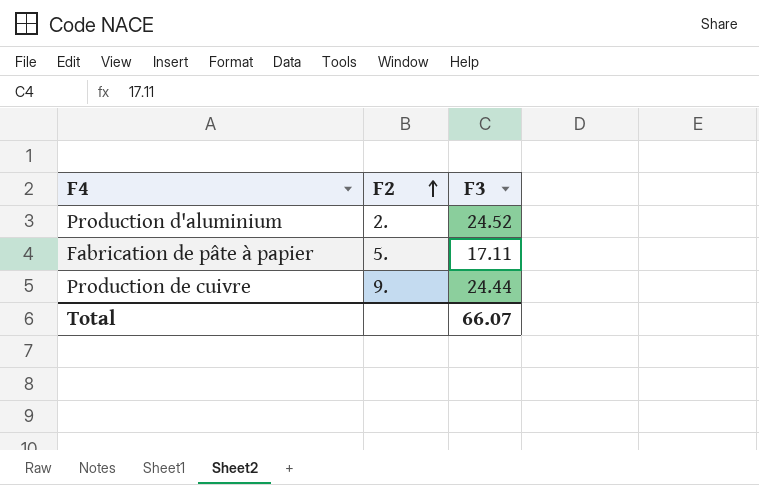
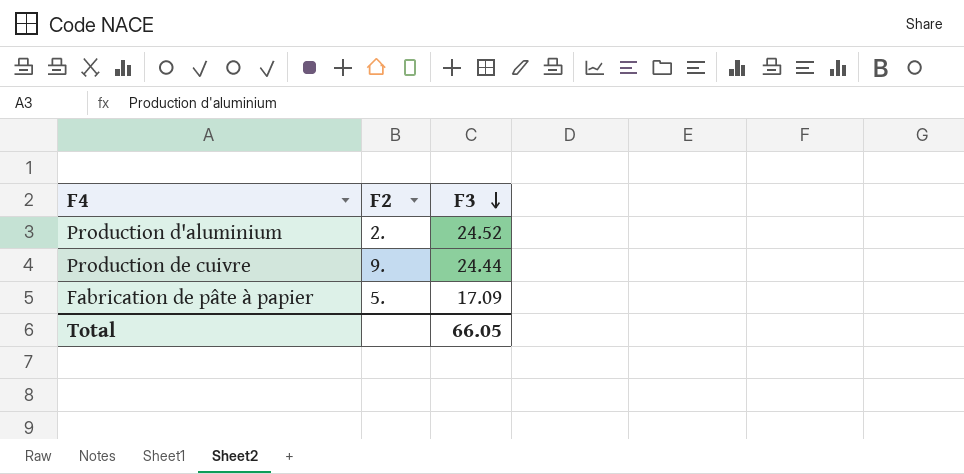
row order: F2 ascending -> F3 descending
Fabrication de pâte à papier | F3: 17.11 -> 17.09
Total | F3: 66.07 -> 66.05

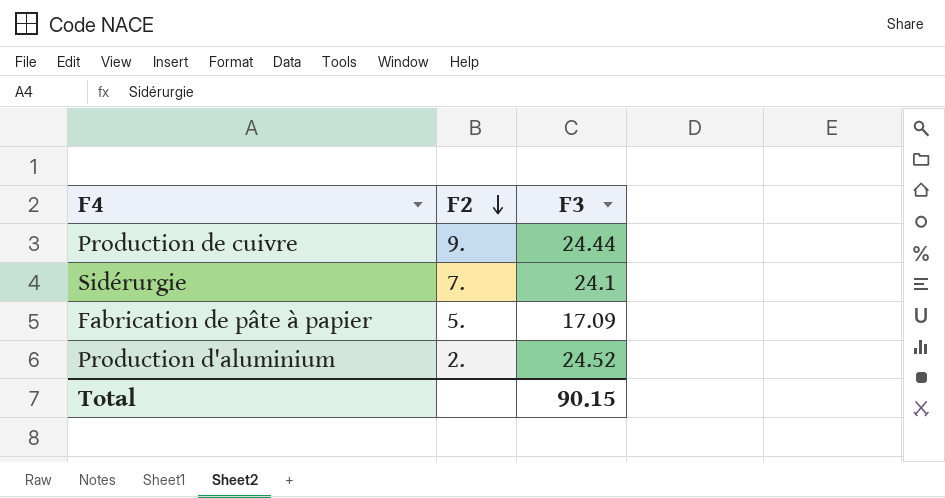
row order: F3 descending -> F2 descending
row Sidérurgie: none -> 7. | 24.1
Total | F3: 66.05 -> 90.15

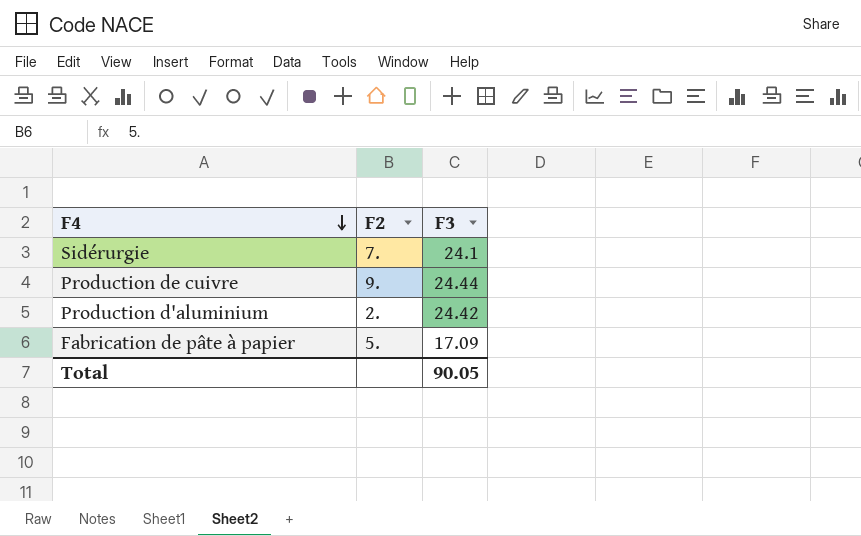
row order: F2 descending -> F4 descending
Production d'aluminium | F3: 24.52 -> 24.42
Total | F3: 90.15 -> 90.05

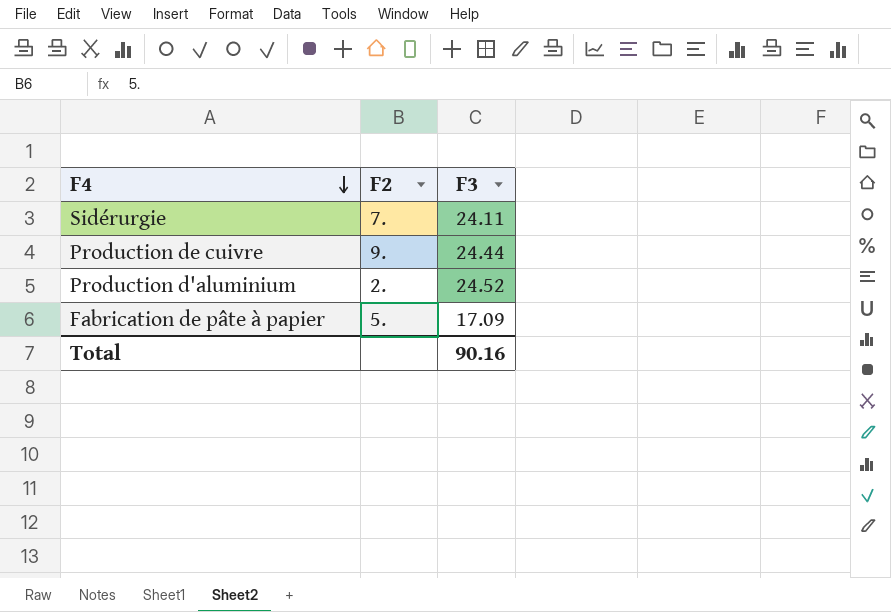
Sidérurgie | F3: 24.1 -> 24.11
Production d'aluminium | F3: 24.42 -> 24.52
Total | F3: 90.05 -> 90.16

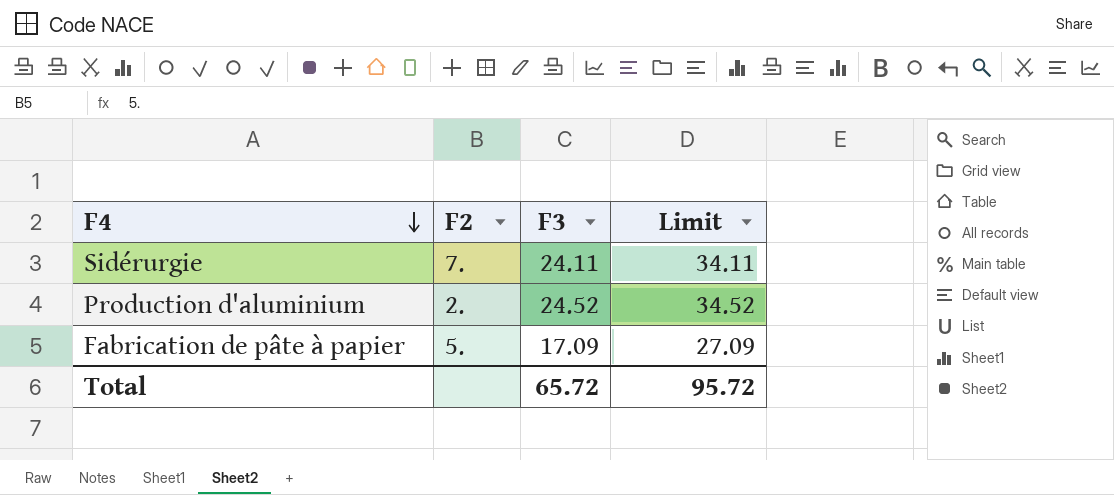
column Limit | formula: none -> [F3] + 10
row Production de cuivre: 9. | 24.44 -> none
Total | F3: 90.16 -> 65.72

